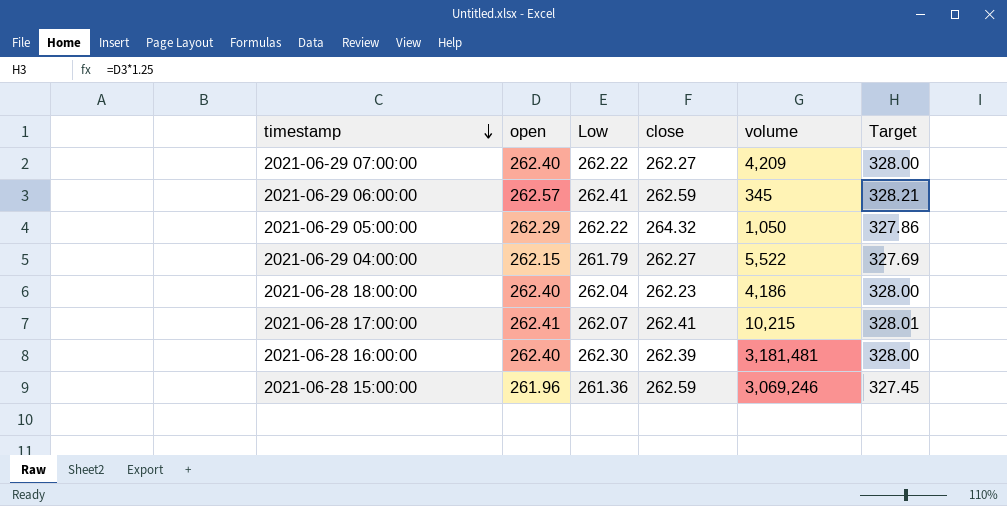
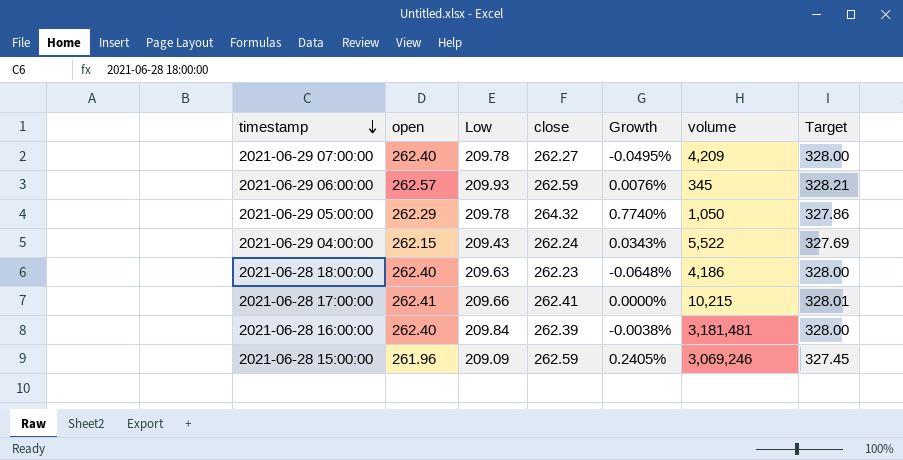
column Growth | formula: none -> ([close] - [open]) / [open]
2021-06-29 07:00:00 | Low: 262.22 -> 209.78
2021-06-29 06:00:00 | Low: 262.41 -> 209.93
2021-06-29 05:00:00 | Low: 262.22 -> 209.78
2021-06-29 04:00:00 | Low: 261.79 -> 209.43
2021-06-29 04:00:00 | close: 262.27 -> 262.24
2021-06-28 18:00:00 | Low: 262.04 -> 209.63
2021-06-28 17:00:00 | Low: 262.07 -> 209.66
2021-06-28 16:00:00 | Low: 262.30 -> 209.84
2021-06-28 15:00:00 | Low: 261.36 -> 209.09

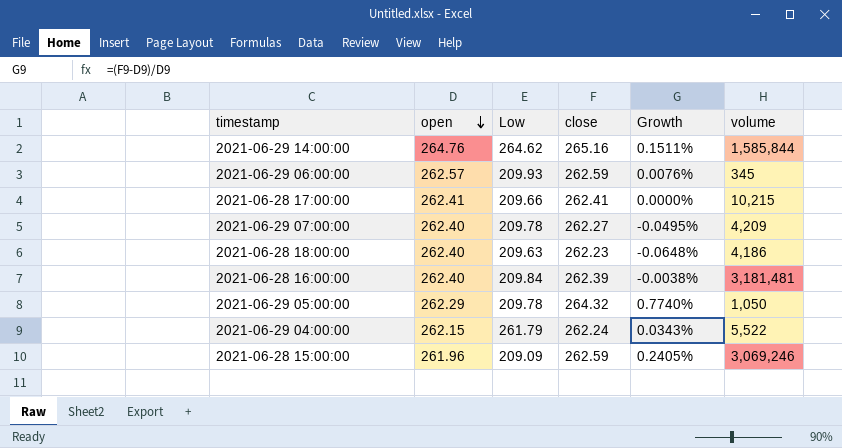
row order: timestamp descending -> open descending
column Target | formula: [open] * 1.25 -> none
row 2021-06-29 14:00:00: none -> 264.76 | 264.62 | 265.16 | 0.1511% | 1,585,844
2021-06-29 04:00:00 | Low: 209.43 -> 261.79

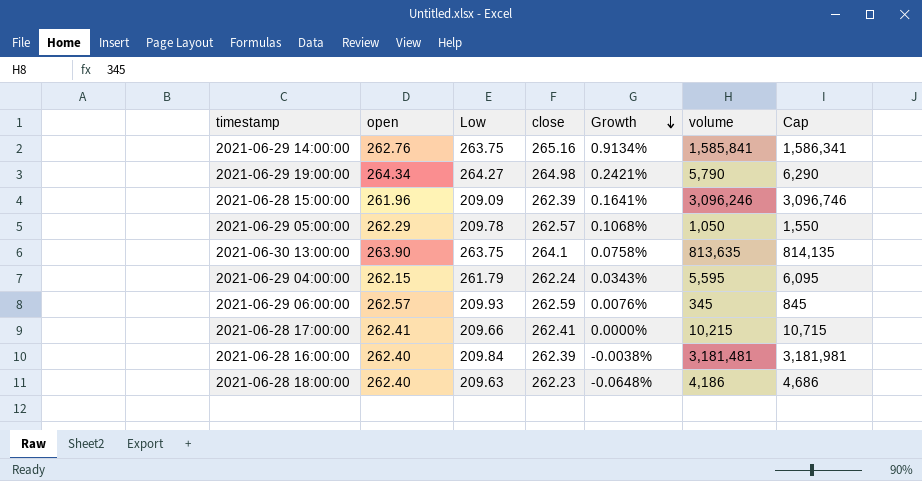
row order: open descending -> Growth descending
column Cap | formula: none -> [volume] + 500
row 2021-06-29 07:00:00: 262.40 | 209.78 | 262.27 | -0.0495% | 4,209 -> none
2021-06-29 14:00:00 | open: 264.76 -> 262.76
2021-06-29 14:00:00 | Low: 264.62 -> 263.75
2021-06-29 14:00:00 | Growth: 0.1511% -> 0.9134%
2021-06-29 14:00:00 | volume: 1,585,844 -> 1,585,841
row 2021-06-29 19:00:00: none -> 264.34 | 264.27 | 264.98 | 0.2421% | 5,790 | 6,290
2021-06-28 15:00:00 | close: 262.59 -> 262.39
2021-06-28 15:00:00 | Growth: 0.2405% -> 0.1641%
2021-06-28 15:00:00 | volume: 3,069,246 -> 3,096,246
2021-06-29 05:00:00 | close: 264.32 -> 262.57
2021-06-29 05:00:00 | Growth: 0.7740% -> 0.1068%
row 2021-06-30 13:00:00: none -> 263.90 | 263.75 | 264.1 | 0.0758% | 813,635 | 814,135
2021-06-29 04:00:00 | volume: 5,522 -> 5,595

